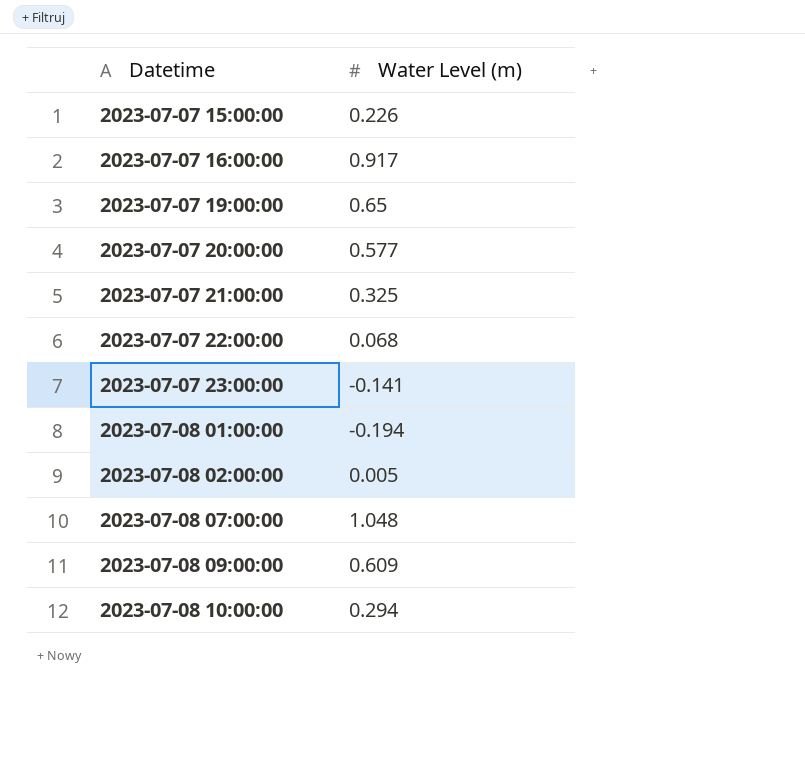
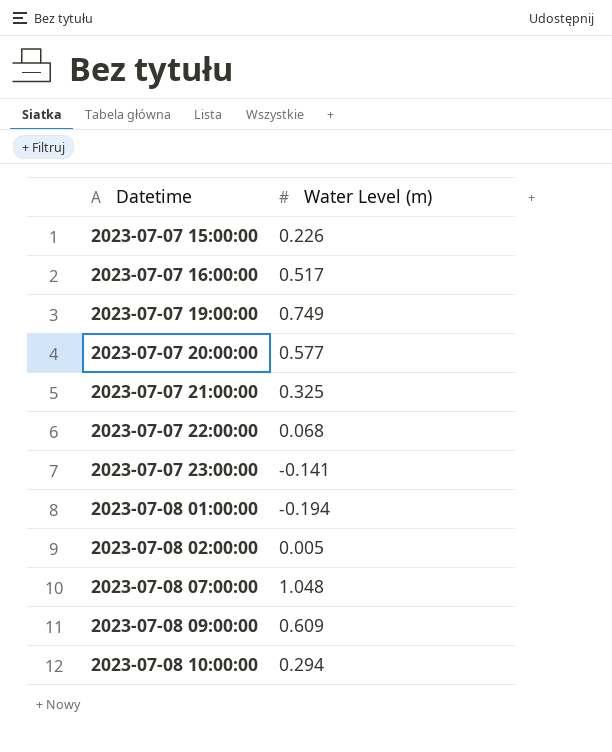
2023-07-07 16:00:00 | Water Level (m): 0.917 -> 0.517
2023-07-07 19:00:00 | Water Level (m): 0.65 -> 0.749

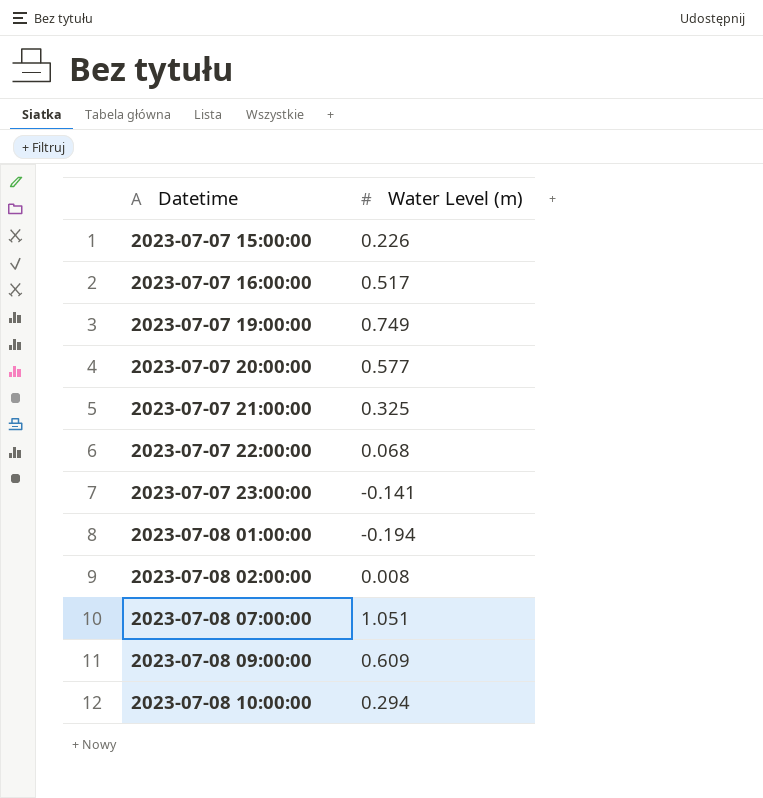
2023-07-08 02:00:00 | Water Level (m): 0.005 -> 0.008
2023-07-08 07:00:00 | Water Level (m): 1.048 -> 1.051

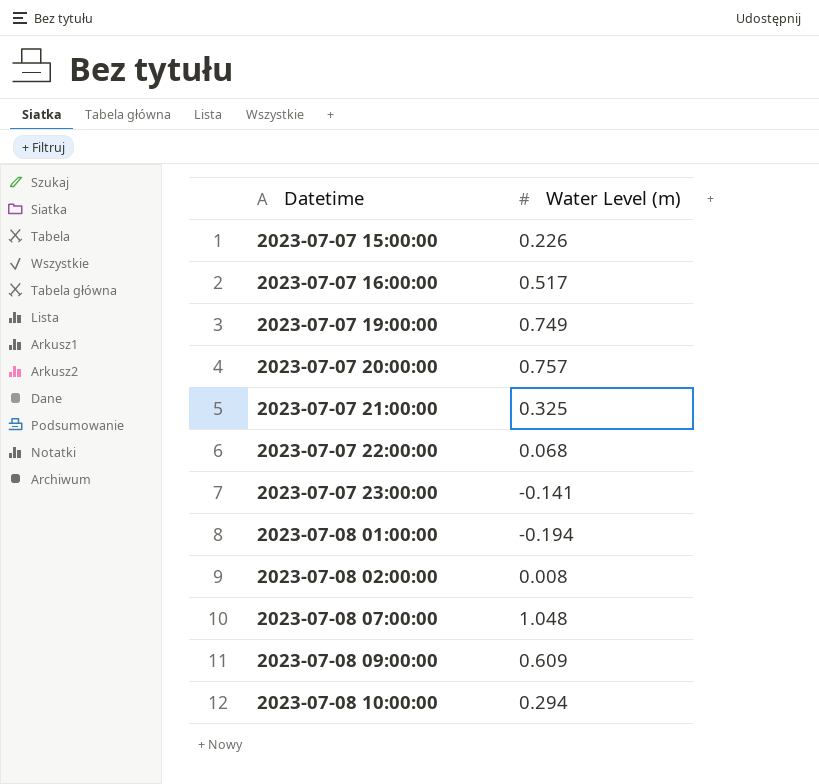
2023-07-07 20:00:00 | Water Level (m): 0.577 -> 0.757
2023-07-08 07:00:00 | Water Level (m): 1.051 -> 1.048

